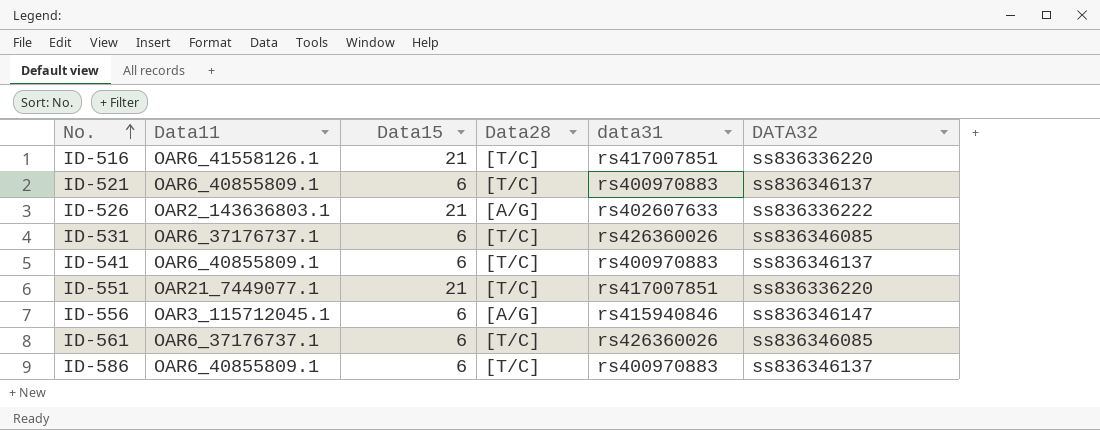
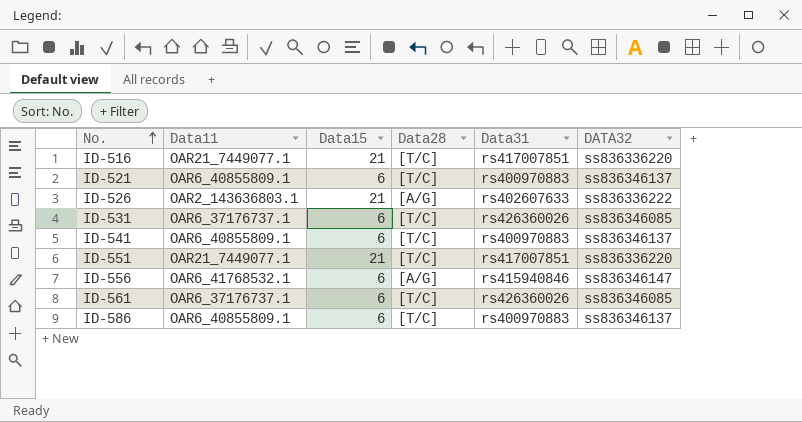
column name: data31 -> Data31
ID-516 | Data11: OAR6_41558126.1 -> OAR21_7449077.1
ID-556 | Data11: OAR3_115712045.1 -> OAR6_41768532.1

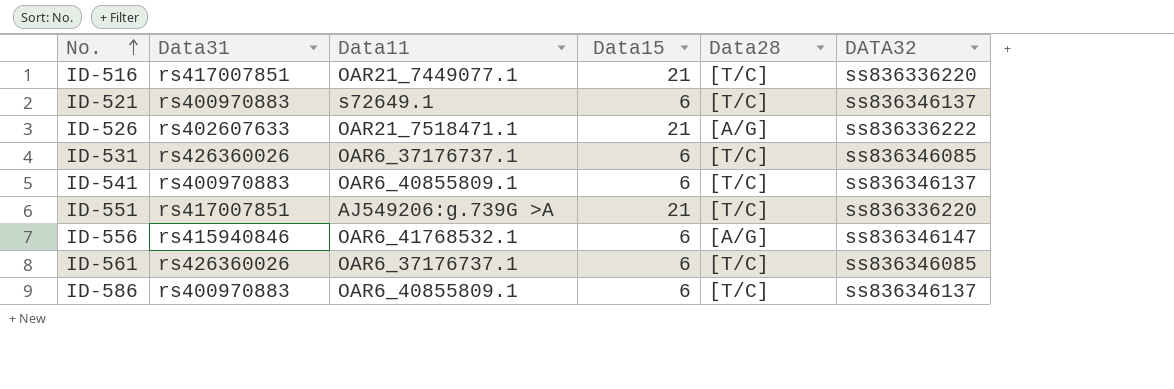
column Data31 | position: 5 -> 2
ID-521 | Data11: OAR6_40855809.1 -> s72649.1
ID-526 | Data11: OAR2_143636803.1 -> OAR21_7518471.1
ID-551 | Data11: OAR21_7449077.1 -> AJ549206:g.739G >A

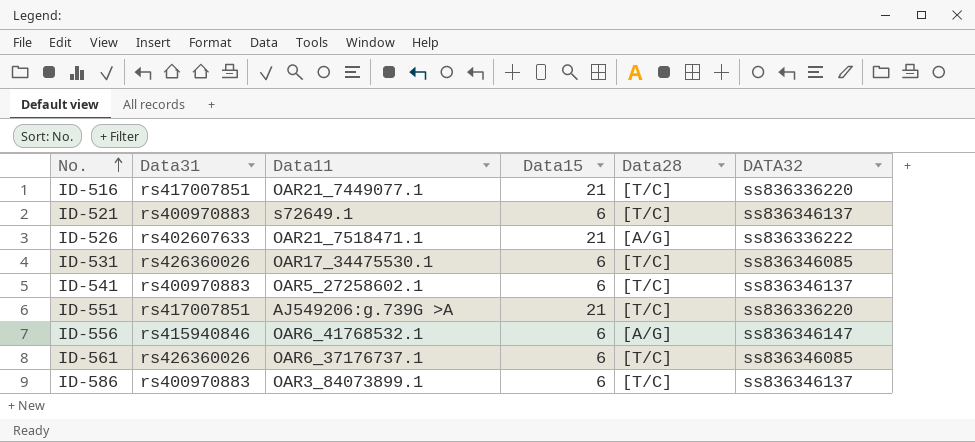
ID-531 | Data11: OAR6_37176737.1 -> OAR17_34475530.1
ID-541 | Data11: OAR6_40855809.1 -> OAR5_27258602.1
ID-586 | Data11: OAR6_40855809.1 -> OAR3_84073899.1

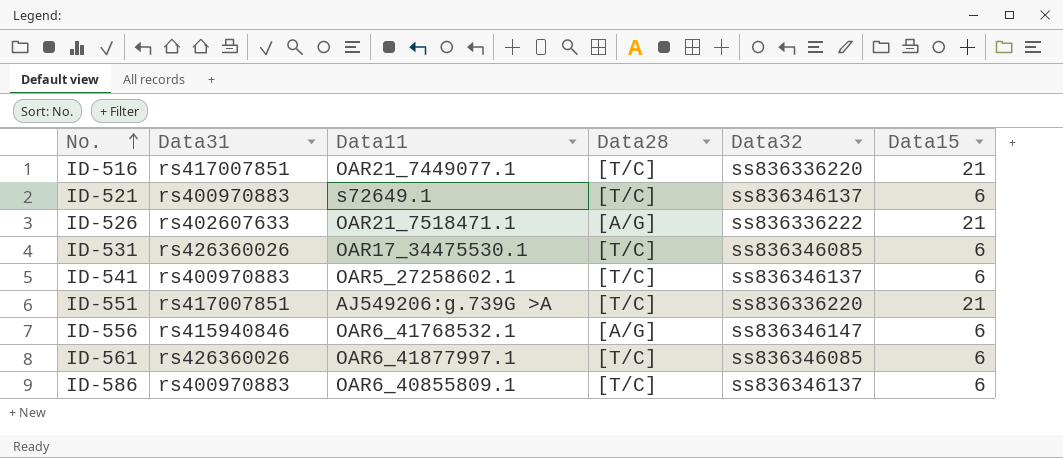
column name: DATA32 -> Data32
column Data15 | position: 4 -> 6
ID-561 | Data11: OAR6_37176737.1 -> OAR6_41877997.1
ID-586 | Data11: OAR3_84073899.1 -> OAR6_40855809.1

